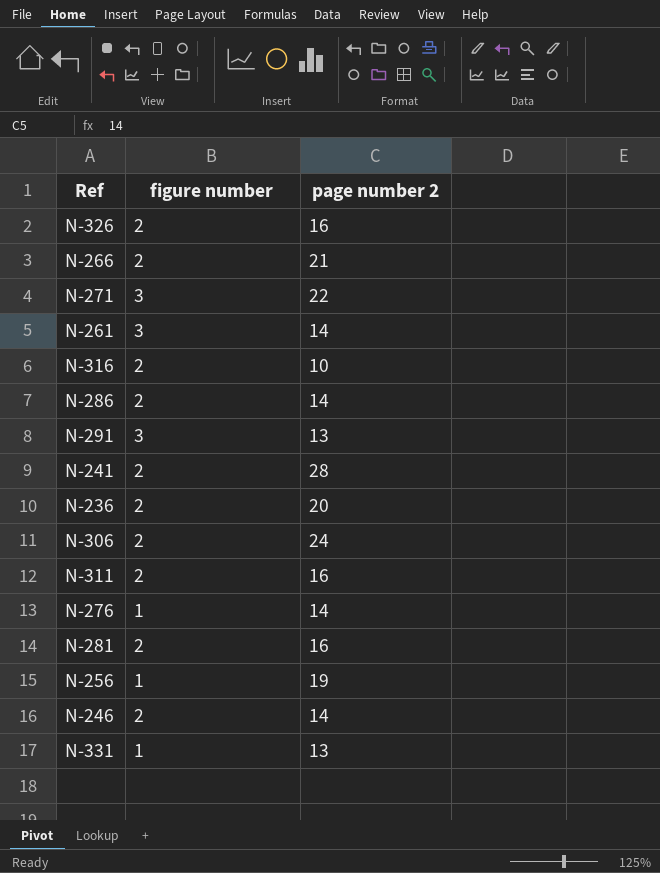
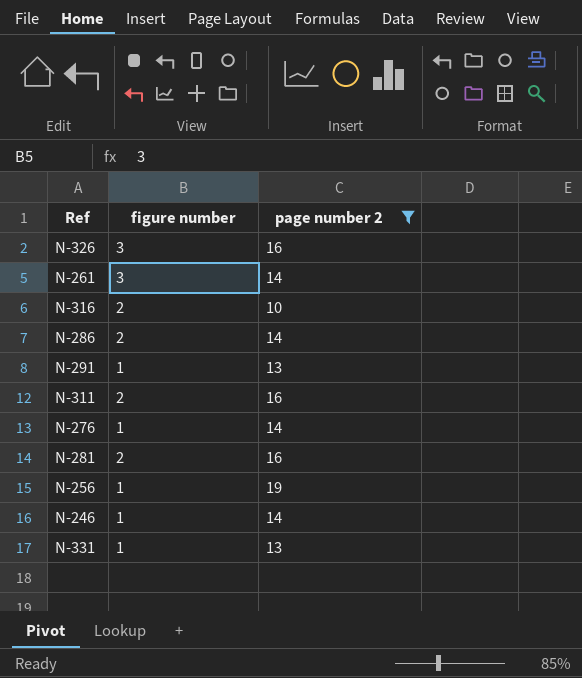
filter: none -> page number 2 <= 19
N-326 | figure number: 2 -> 3
N-291 | figure number: 3 -> 1
N-246 | figure number: 2 -> 1

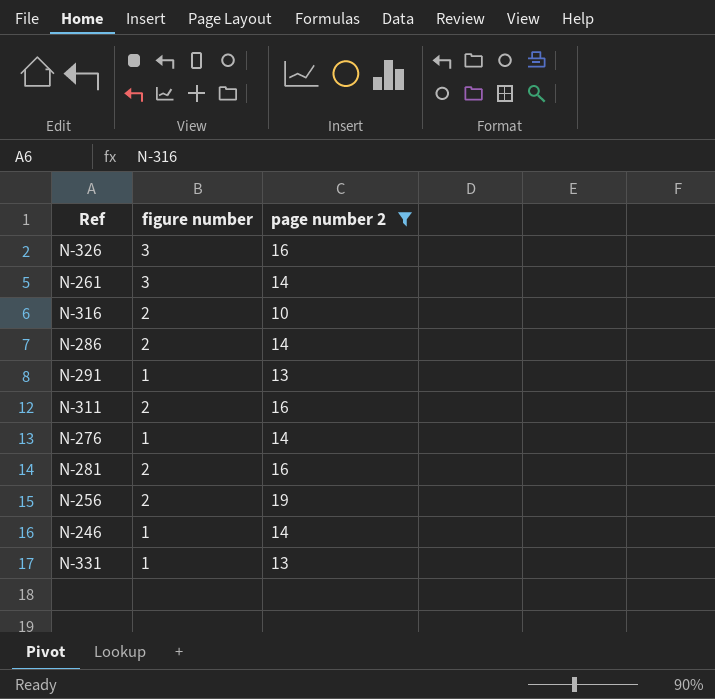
N-256 | figure number: 1 -> 2

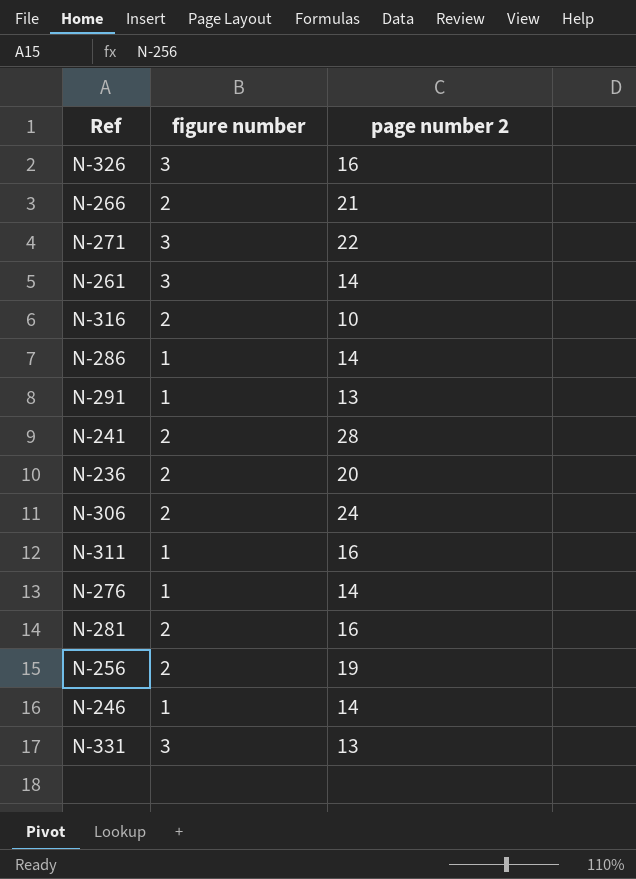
filter: page number 2 <= 19 -> none
N-286 | figure number: 2 -> 1
N-311 | figure number: 2 -> 1
N-331 | figure number: 1 -> 3

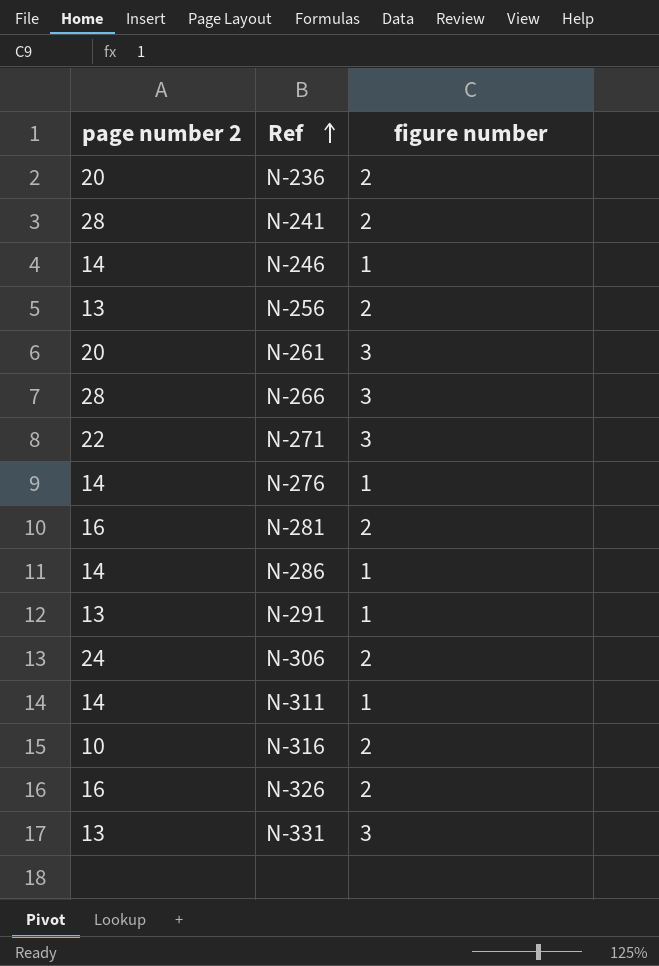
row order: none -> Ref ascending
column page number 2 | position: 3 -> 1
N-256 | page number 2: 19 -> 13
N-261 | page number 2: 14 -> 20
N-266 | page number 2: 21 -> 28
N-266 | figure number: 2 -> 3
N-311 | page number 2: 16 -> 14
N-326 | figure number: 3 -> 2

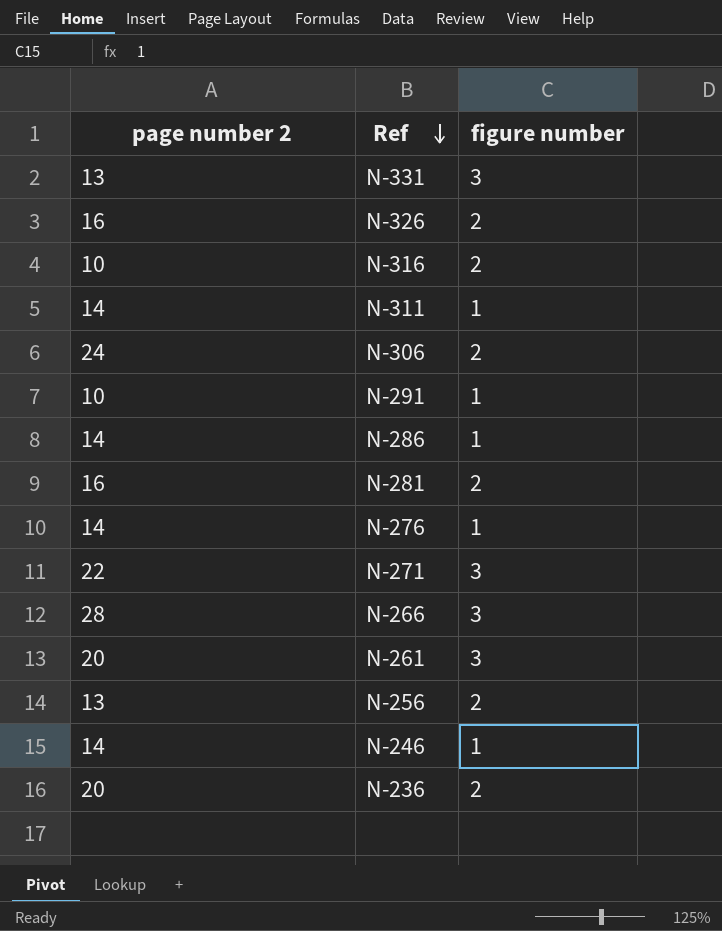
row order: Ref ascending -> Ref descending
row N-241: 28 | 2 -> none
N-291 | page number 2: 13 -> 10

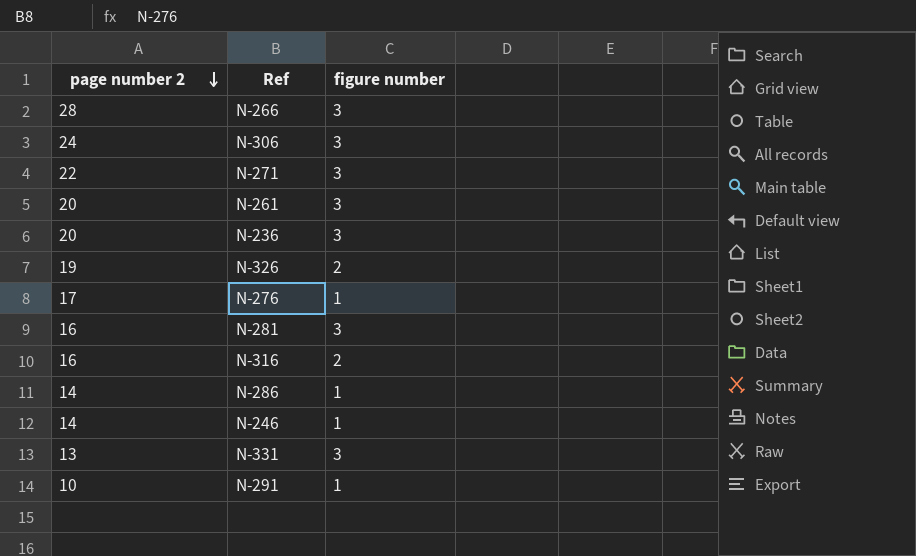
row order: Ref descending -> page number 2 descending
row N-311: 14 | 1 -> none
row N-256: 13 | 2 -> none
N-306 | figure number: 2 -> 3
N-236 | figure number: 2 -> 3
N-326 | page number 2: 16 -> 19
N-276 | page number 2: 14 -> 17
N-281 | figure number: 2 -> 3
N-316 | page number 2: 10 -> 16

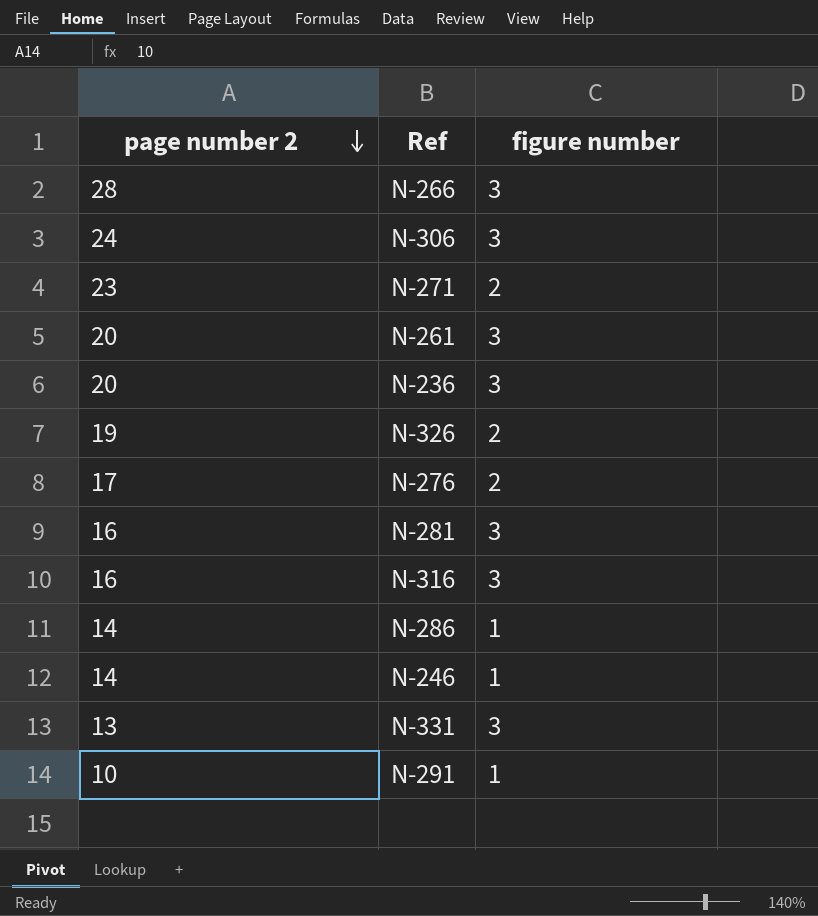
N-271 | page number 2: 22 -> 23
N-271 | figure number: 3 -> 2
N-276 | figure number: 1 -> 2
N-316 | figure number: 2 -> 3

